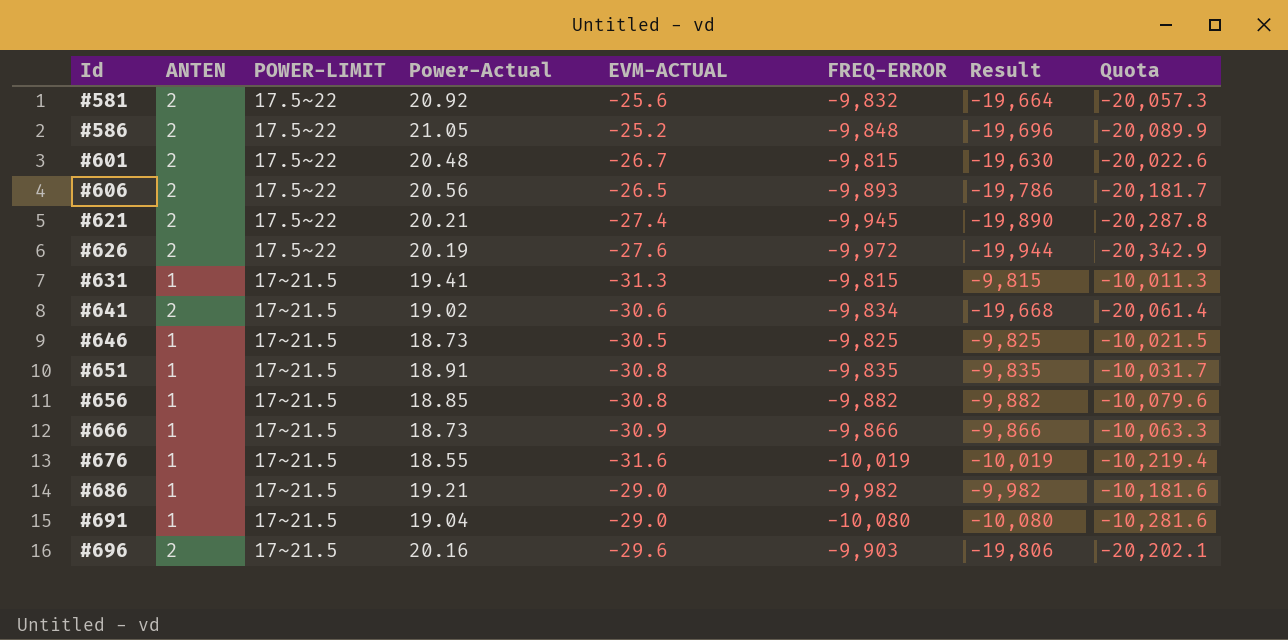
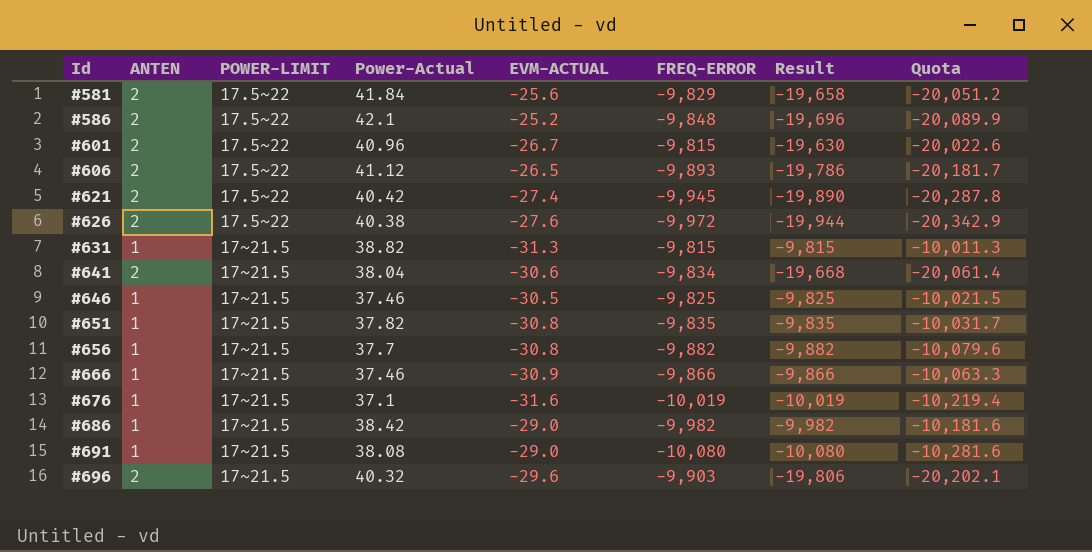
#581 | Power-Actual: 20.92 -> 41.84
#581 | FREQ-ERROR: -9,832 -> -9,829
#581 | Result: -19,664 -> -19,658
#581 | Quota: -20,057.3 -> -20,051.2
#586 | Power-Actual: 21.05 -> 42.1
#601 | Power-Actual: 20.48 -> 40.96
#606 | Power-Actual: 20.56 -> 41.12
#621 | Power-Actual: 20.21 -> 40.42
#626 | Power-Actual: 20.19 -> 40.38
#631 | Power-Actual: 19.41 -> 38.82
#641 | Power-Actual: 19.02 -> 38.04
#646 | Power-Actual: 18.73 -> 37.46
#651 | Power-Actual: 18.91 -> 37.82
#656 | Power-Actual: 18.85 -> 37.7
#666 | Power-Actual: 18.73 -> 37.46
#676 | Power-Actual: 18.55 -> 37.1
#686 | Power-Actual: 19.21 -> 38.42
#691 | Power-Actual: 19.04 -> 38.08
#696 | Power-Actual: 20.16 -> 40.32

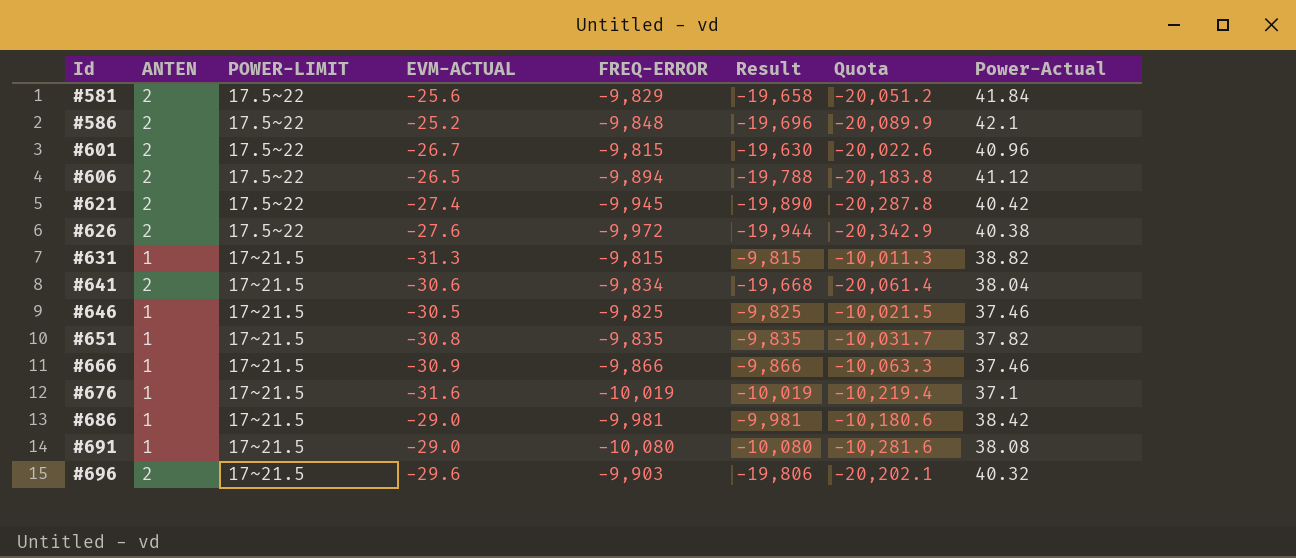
column Power-Actual | position: 4 -> 8
row #656: 1 | 17~21.5 | 37.7 | -30.8 | -9,882 | -9,882 | -10,079.6 -> none
#606 | FREQ-ERROR: -9,893 -> -9,894
#606 | Result: -19,786 -> -19,788
#606 | Quota: -20,181.7 -> -20,183.8
#686 | FREQ-ERROR: -9,982 -> -9,981
#686 | Result: -9,982 -> -9,981
#686 | Quota: -10,181.6 -> -10,180.6

